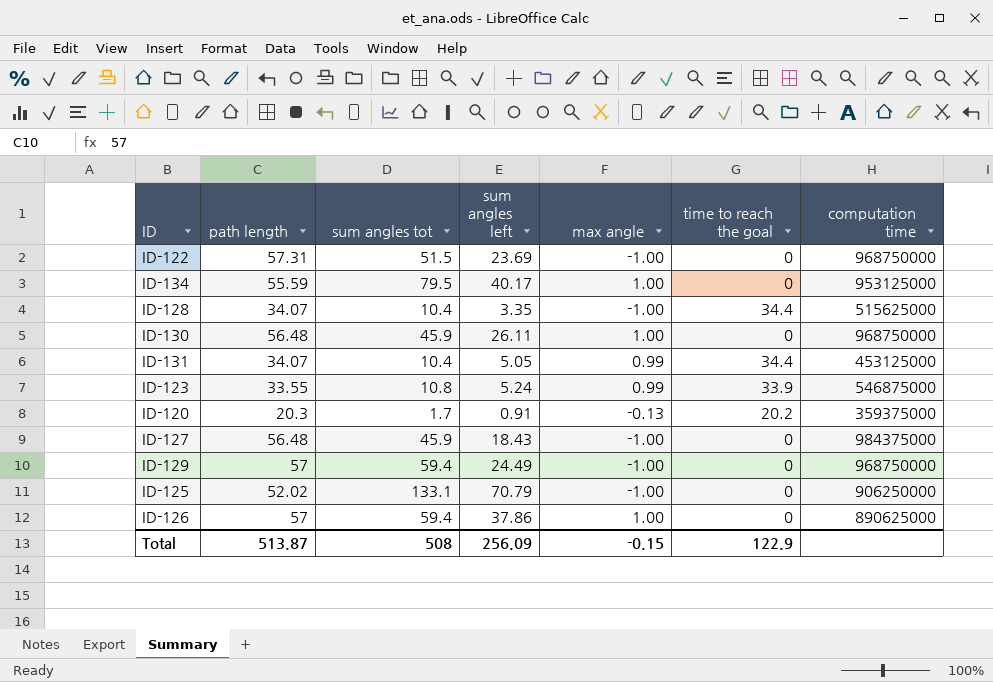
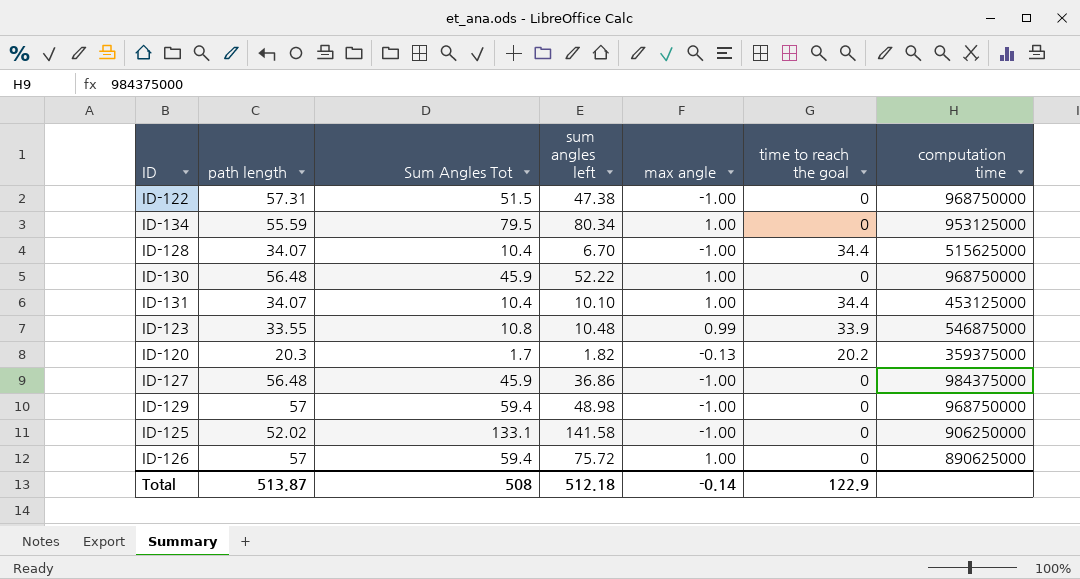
column name: sum angles tot -> Sum Angles Tot
ID-122 | sum angles left: 23.69 -> 47.38
ID-134 | sum angles left: 40.17 -> 80.34
ID-128 | sum angles left: 3.35 -> 6.70
ID-130 | sum angles left: 26.11 -> 52.22
ID-131 | sum angles left: 5.05 -> 10.10
ID-131 | max angle: 0.99 -> 1.00
ID-123 | sum angles left: 5.24 -> 10.48
ID-120 | sum angles left: 0.91 -> 1.82
ID-127 | sum angles left: 18.43 -> 36.86
ID-129 | sum angles left: 24.49 -> 48.98
ID-125 | sum angles left: 70.79 -> 141.58
ID-126 | sum angles left: 37.86 -> 75.72
Total | sum angles left: 256.09 -> 512.18
Total | max angle: -0.15 -> -0.14

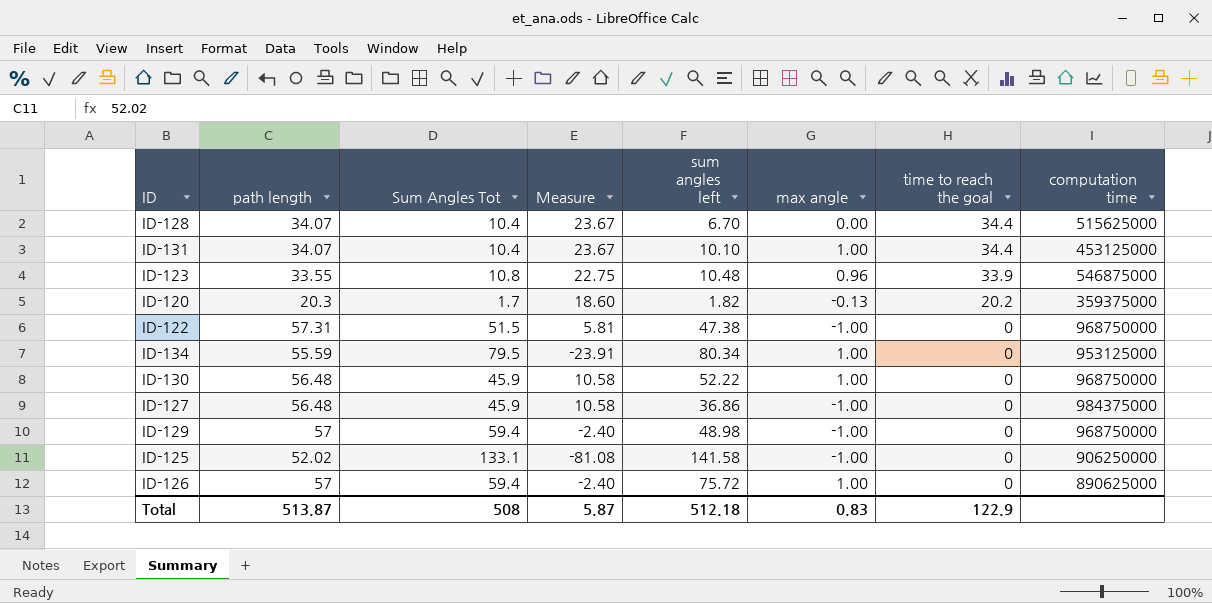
row order: none -> time to reach the goal descending
column Measure | formula: none -> [path length] - [Sum Angles Tot]
ID-128 | max angle: -1.00 -> 0.00
ID-123 | max angle: 0.99 -> 0.96
Total | max angle: -0.14 -> 0.83

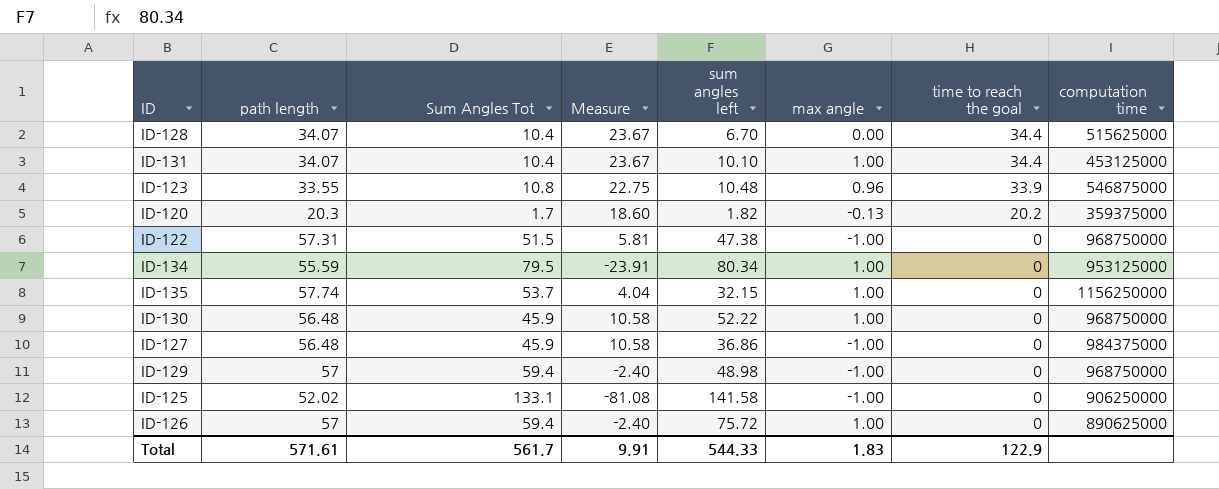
row ID-135: none -> 57.74 | 53.7 | 4.04 | 32.15 | 1.00 | 0 | 1156250000
Total | path length: 513.87 -> 571.61
Total | Sum Angles Tot: 508 -> 561.7
Total | Measure: 5.87 -> 9.91
Total | sum angles left: 512.18 -> 544.33
Total | max angle: 0.83 -> 1.83

